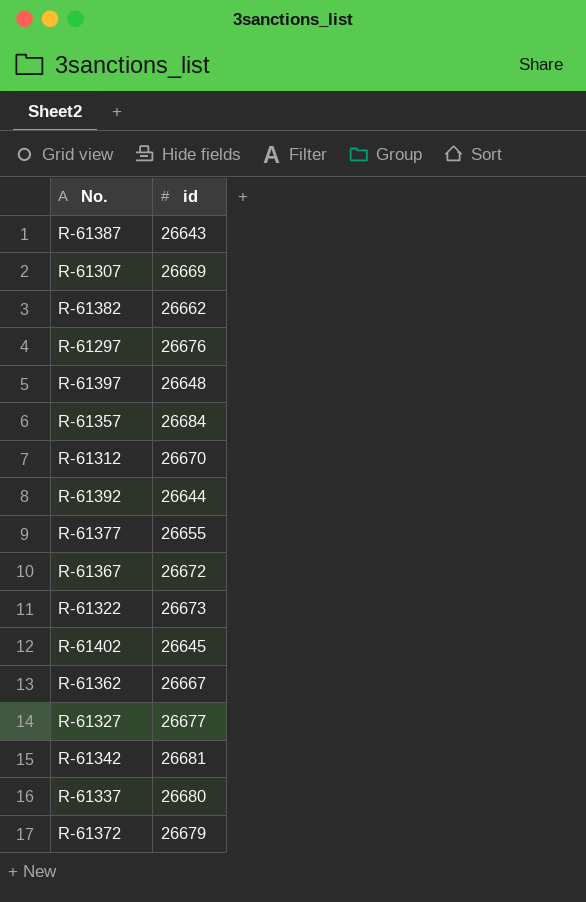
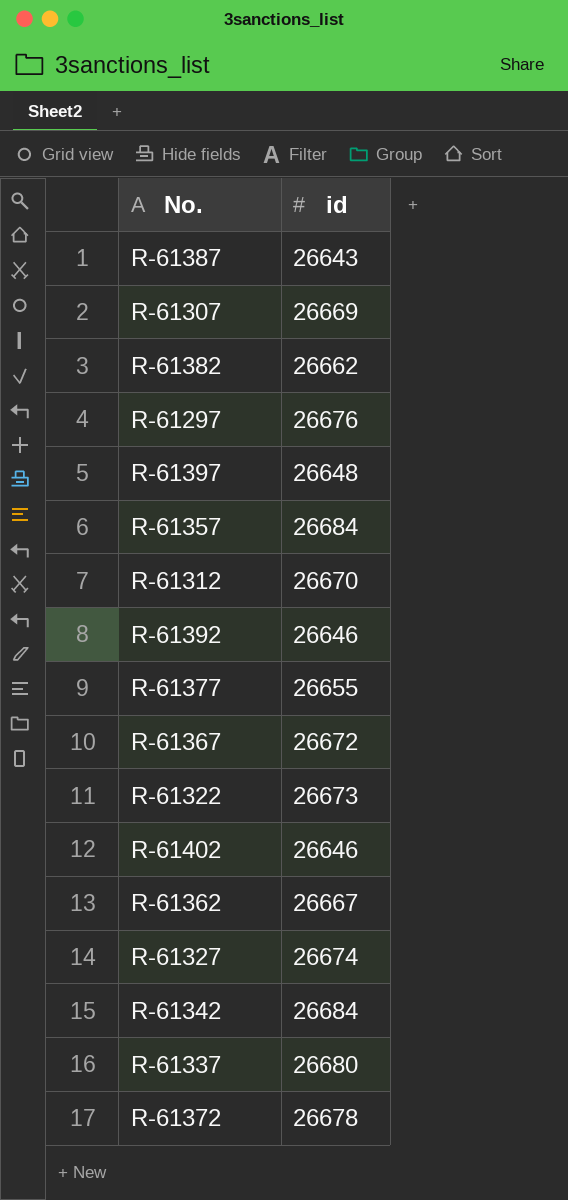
R-61392 | id: 26644 -> 26646
R-61402 | id: 26645 -> 26646
R-61327 | id: 26677 -> 26674
R-61342 | id: 26681 -> 26684
R-61372 | id: 26679 -> 26678

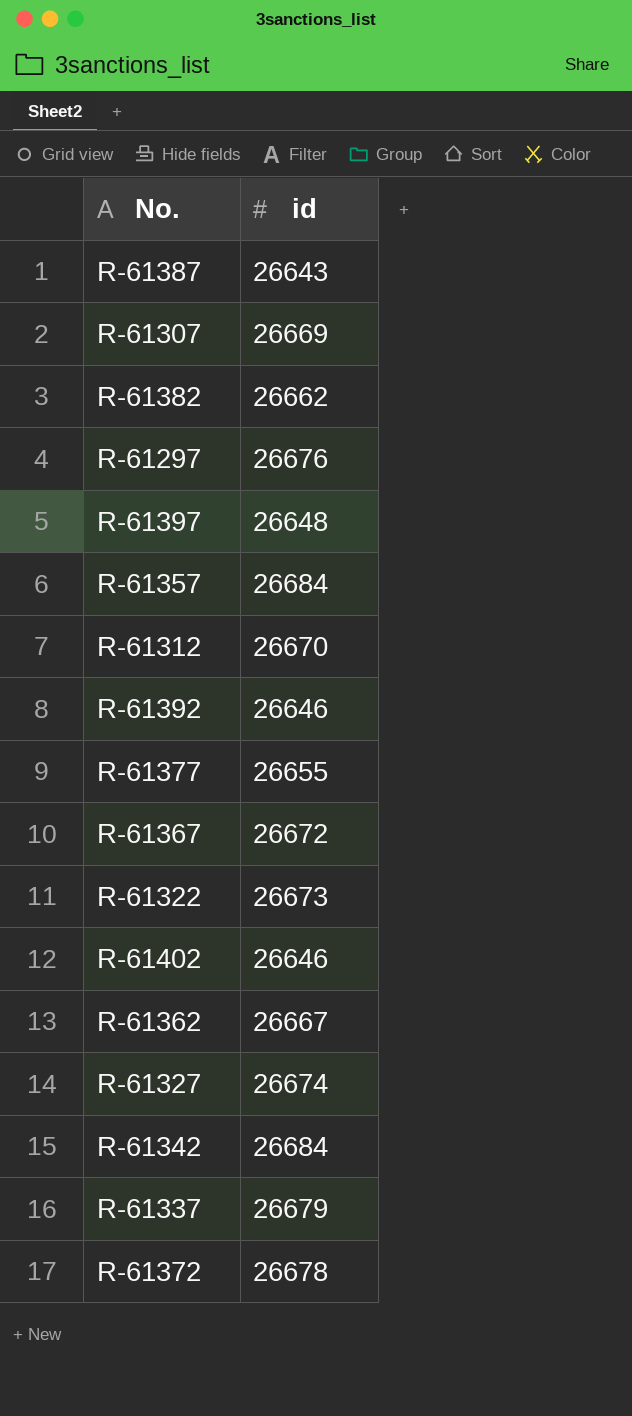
R-61337 | id: 26680 -> 26679

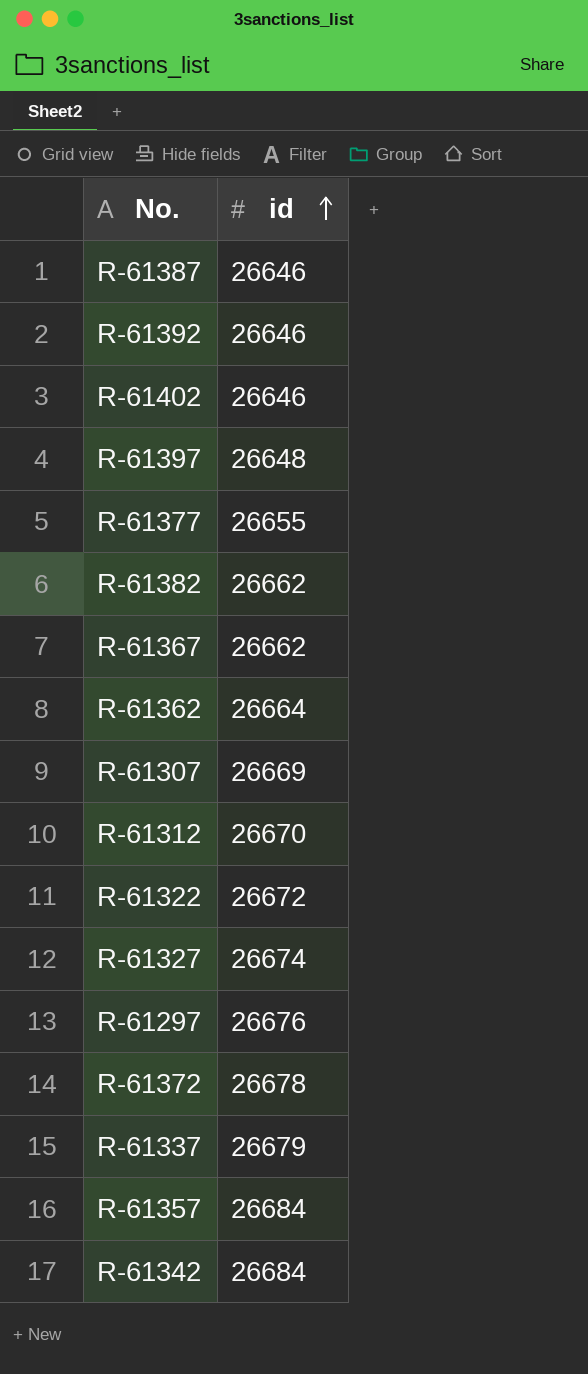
row order: none -> id ascending
R-61387 | id: 26643 -> 26646
R-61367 | id: 26672 -> 26662
R-61362 | id: 26667 -> 26664
R-61322 | id: 26673 -> 26672

